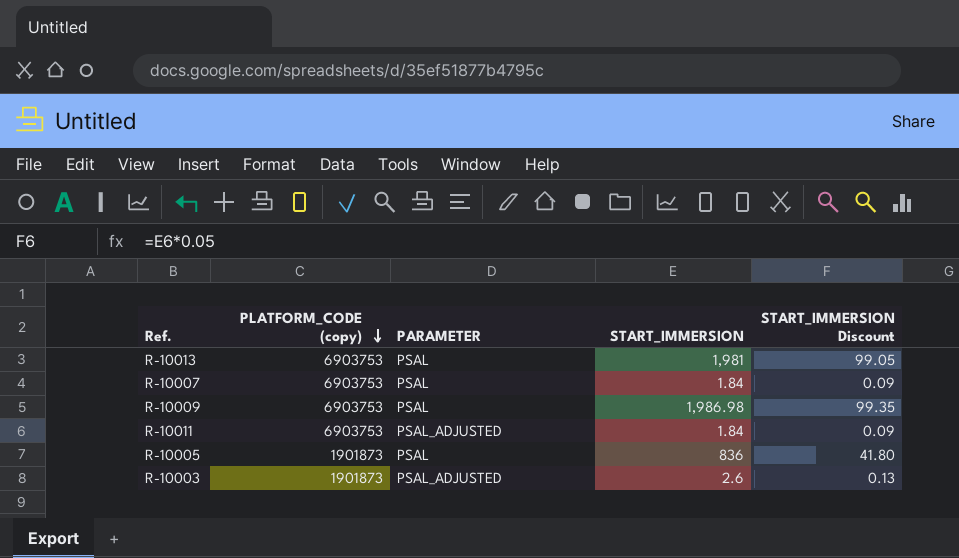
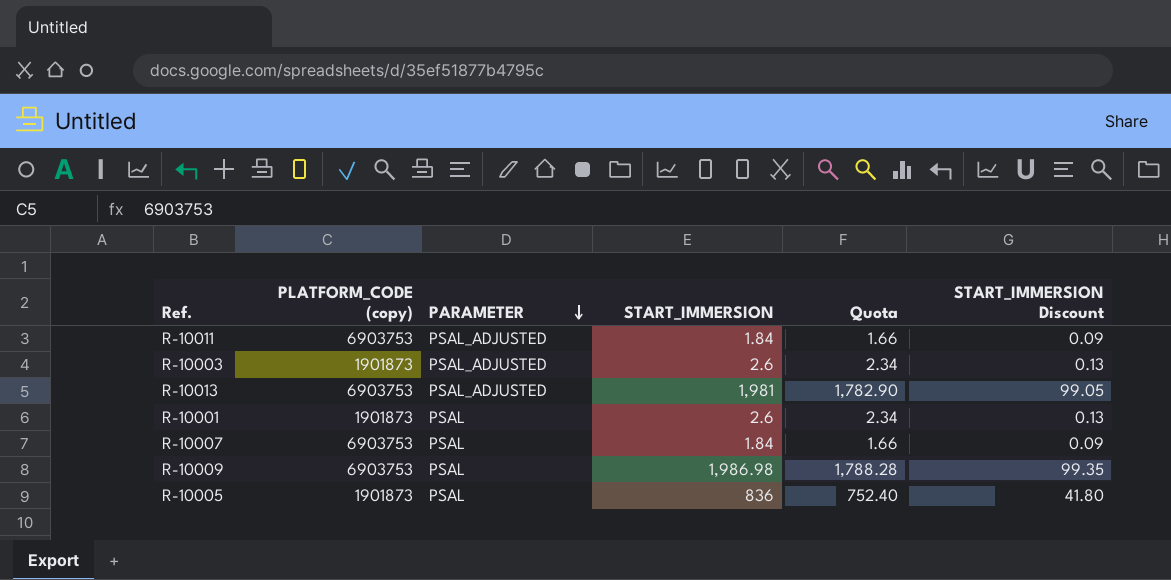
row order: PLATFORM_CODE (copy) descending -> PARAMETER descending
column Quota | formula: none -> [START_IMMERSION] * 0.9
R-10013 | PARAMETER: PSAL -> PSAL_ADJUSTED
row R-10001: none -> 1901873 | PSAL | 2.6 | 2.34 | 0.13

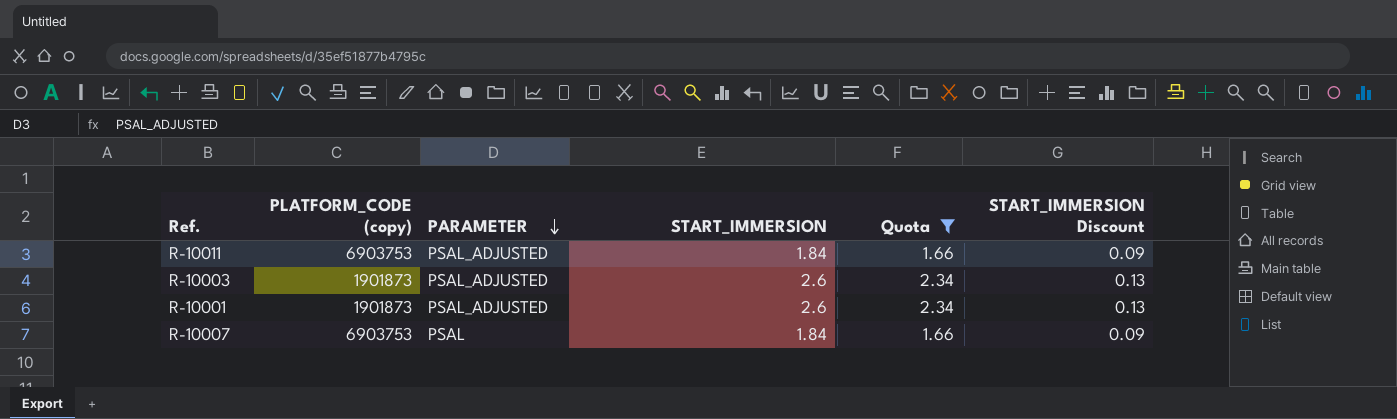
filter: none -> Quota <= 2.34
R-10001 | PARAMETER: PSAL -> PSAL_ADJUSTED

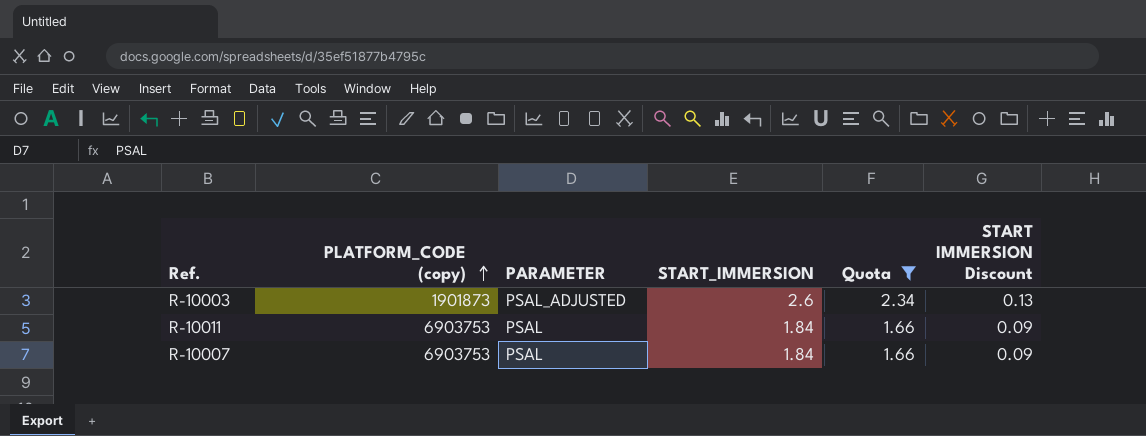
row order: PARAMETER descending -> PLATFORM_CODE (copy) ascending
column name: START_IMMERSION Discount -> START IMMERSION Discount
row R-10001: 1901873 | PSAL_ADJUSTED | 2.6 | 2.34 | 0.13 -> none
R-10011 | PARAMETER: PSAL_ADJUSTED -> PSAL

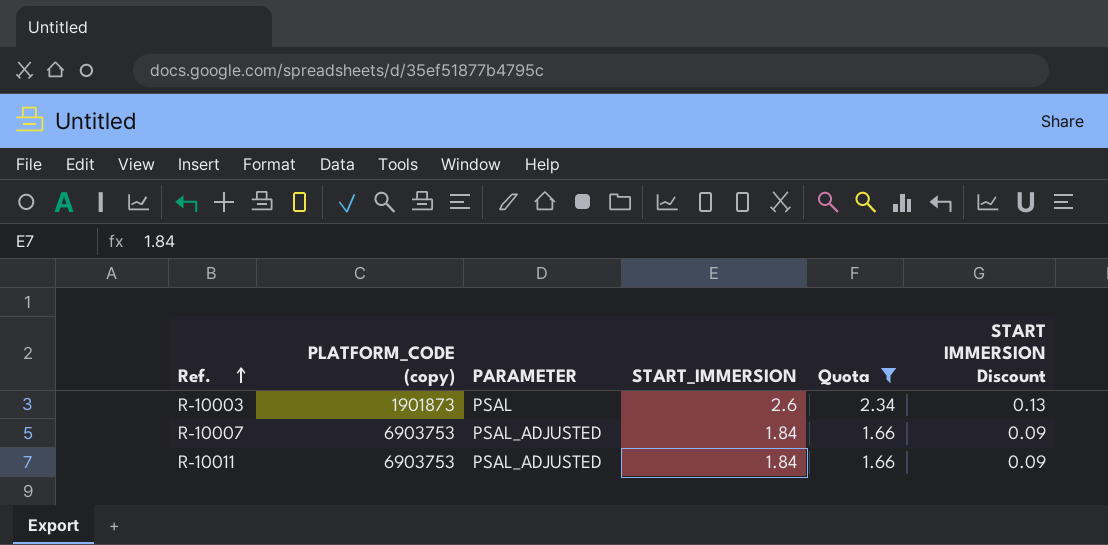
row order: PLATFORM_CODE (copy) ascending -> Ref. ascending
R-10003 | PARAMETER: PSAL_ADJUSTED -> PSAL
R-10007 | PARAMETER: PSAL -> PSAL_ADJUSTED
R-10011 | PARAMETER: PSAL -> PSAL_ADJUSTED

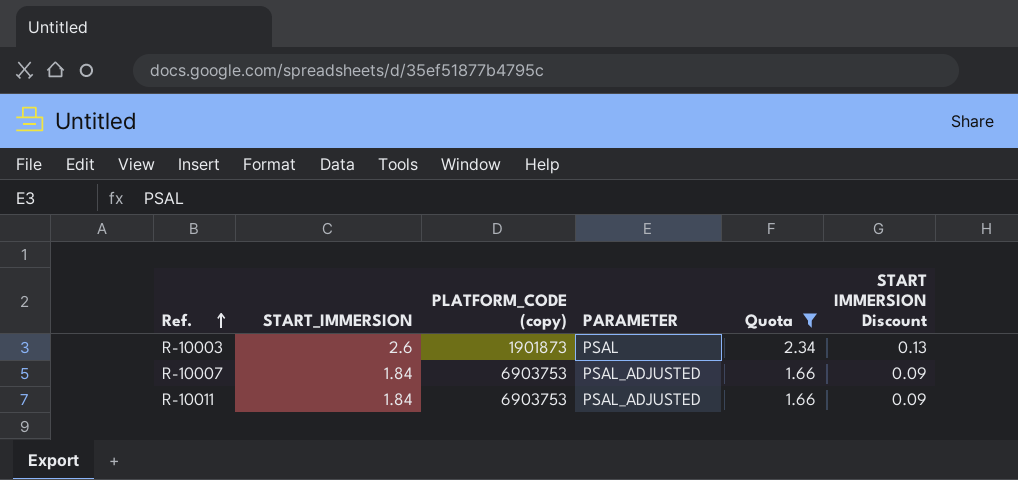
column START_IMMERSION | position: 4 -> 2

